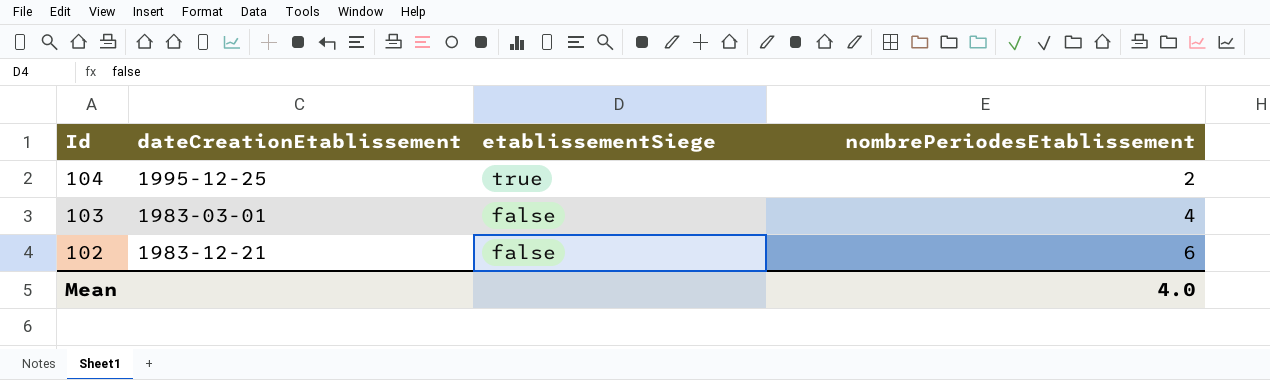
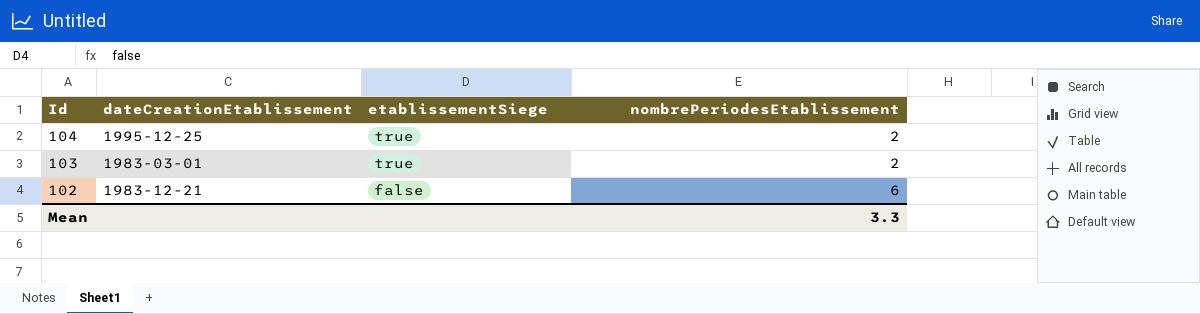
103 | etablissementSiege: false -> true
103 | nombrePeriodesEtablissement: 4 -> 2
Mean | nombrePeriodesEtablissement: 4.0 -> 3.3

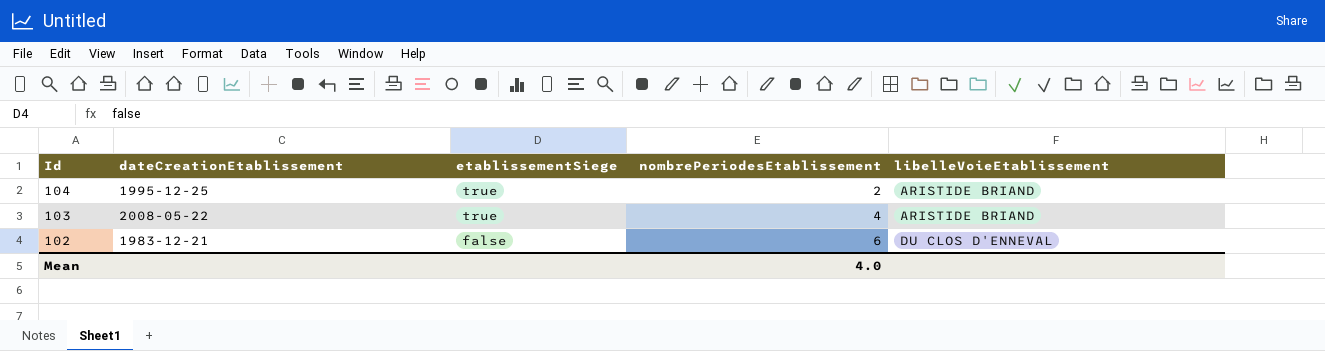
column libelleVoieEtablissement | position: none -> 5
103 | dateCreationEtablissement: 1983-03-01 -> 2008-05-22
103 | nombrePeriodesEtablissement: 2 -> 4
Mean | nombrePeriodesEtablissement: 3.3 -> 4.0

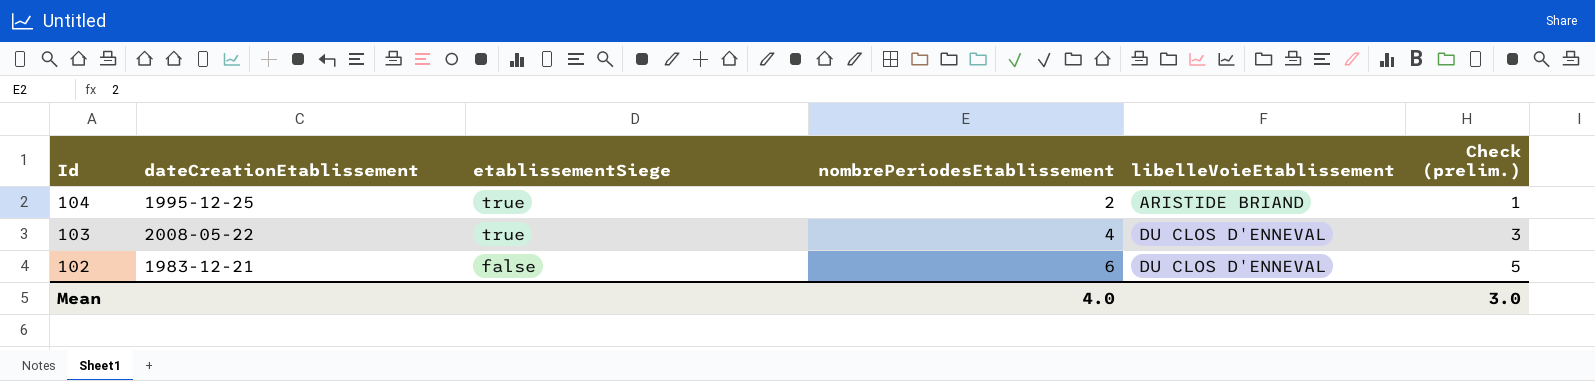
column Check (prelim.) | formula: none -> [nombrePeriodesEtablissement] - 1
103 | libelleVoieEtablissement: ARISTIDE BRIAND -> DU CLOS D'ENNEVAL

